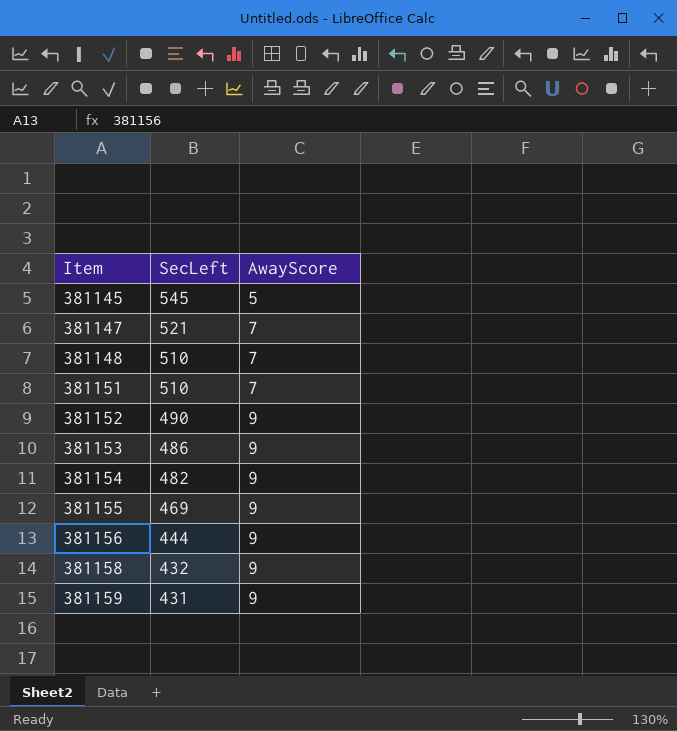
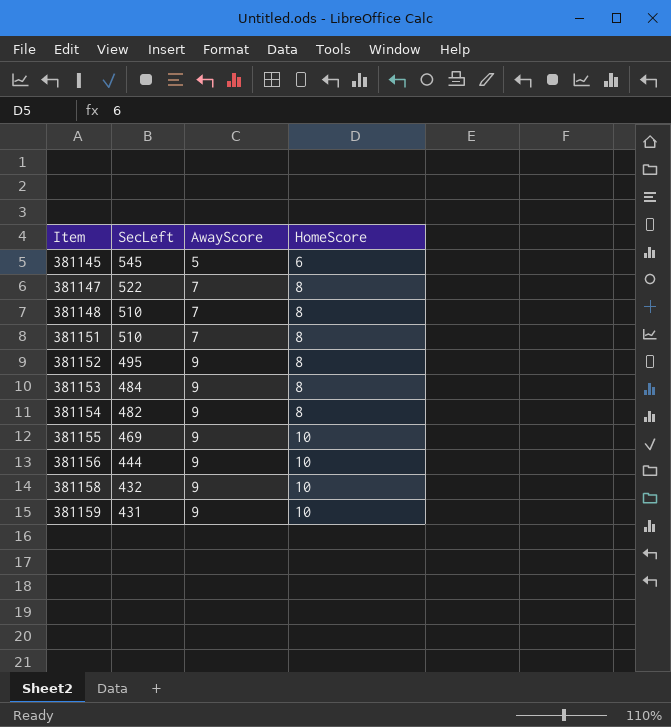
column HomeScore | position: none -> 4
381147 | SecLeft: 521 -> 522
381152 | SecLeft: 490 -> 495
381153 | SecLeft: 486 -> 484

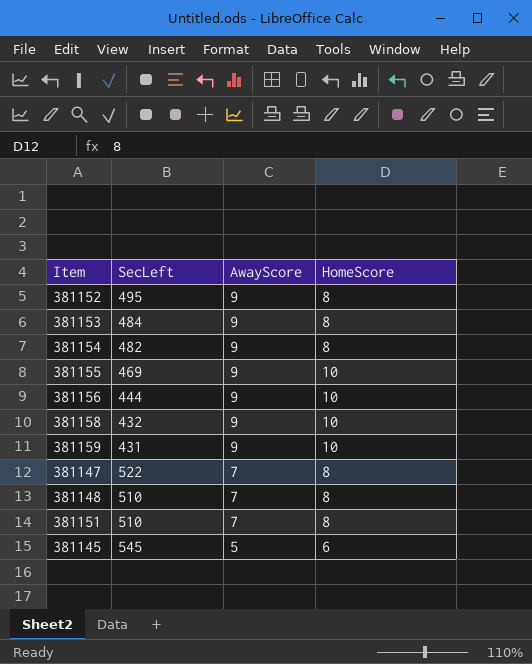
row order: Item ascending -> AwayScore descending

